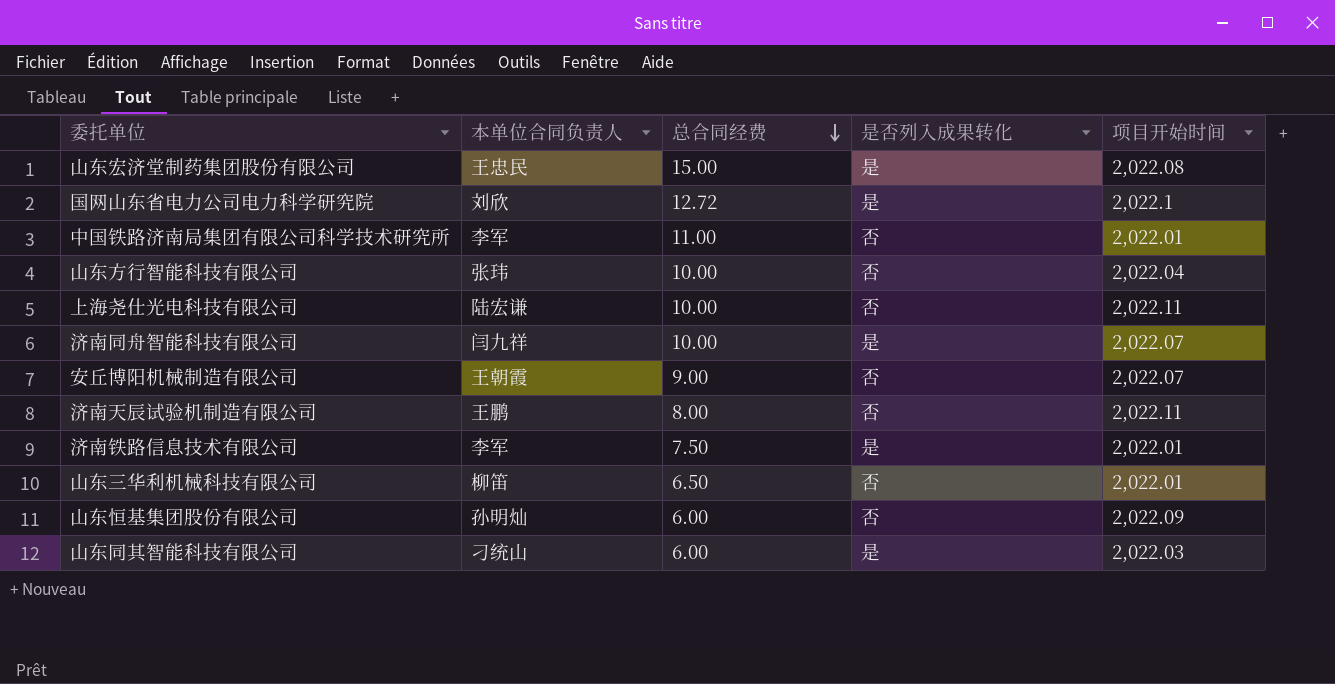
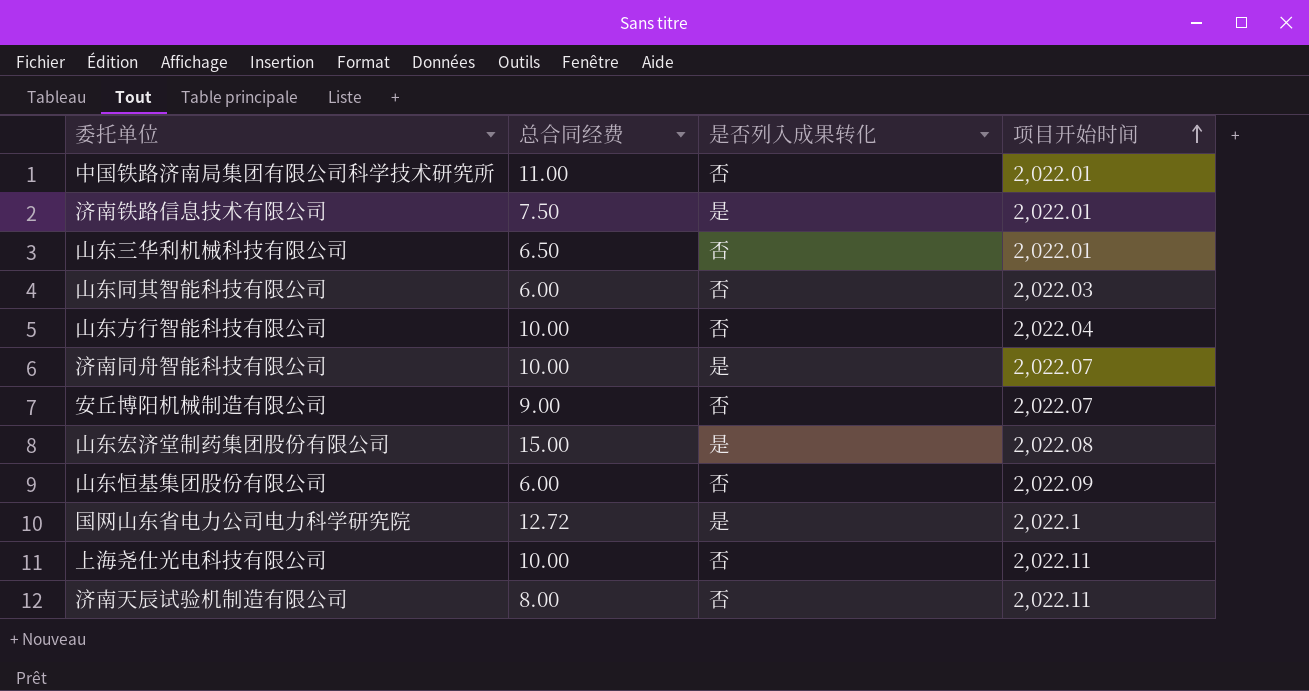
row order: 总合同经费 descending -> 项目开始时间 ascending
column 本单位合同负责人 | position: 2 -> none
山东同其智能科技有限公司 | 是否列入成果转化: 是 -> 否

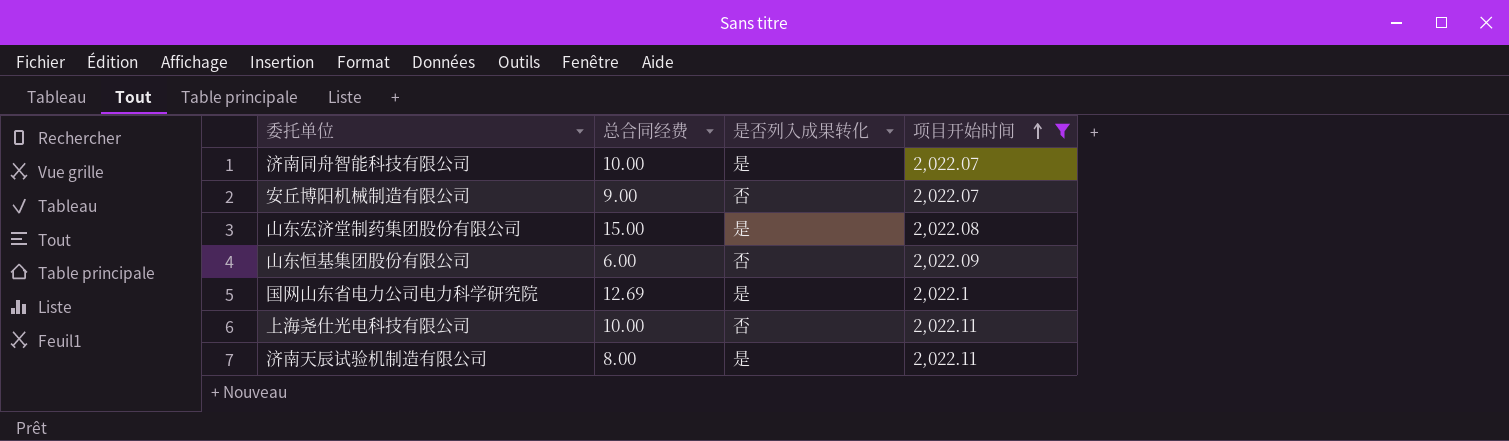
filter: none -> 项目开始时间 >= 2,022.07
国网山东省电力公司电力科学研究院 | 总合同经费: 12.72 -> 12.69
济南天辰试验机制造有限公司 | 是否列入成果转化: 否 -> 是

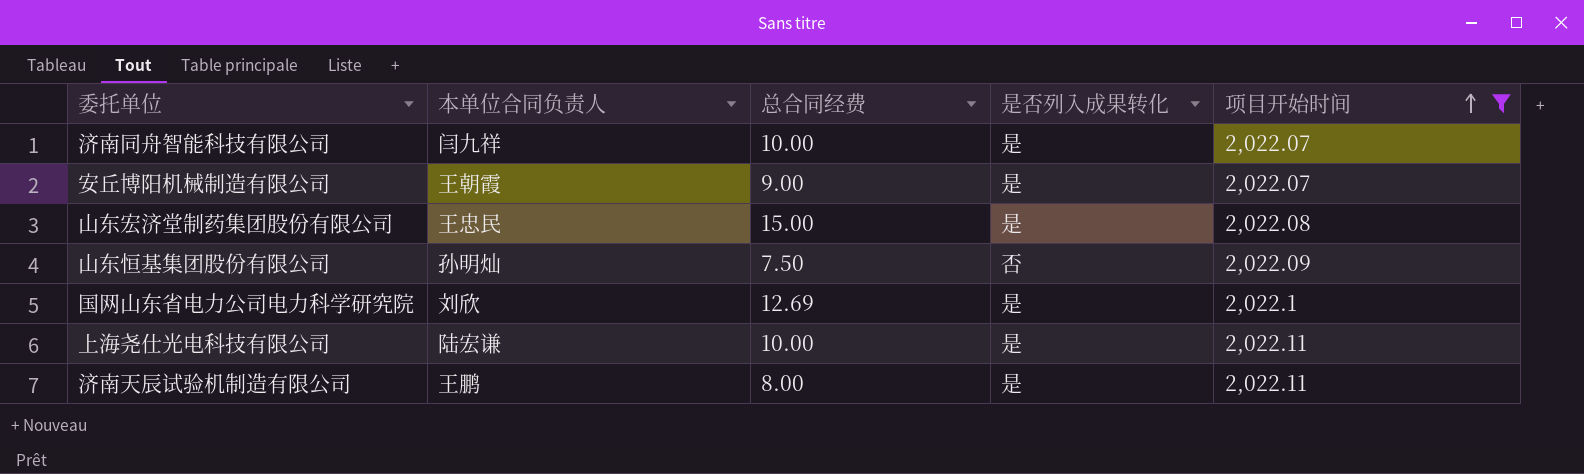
column 本单位合同负责人 | position: none -> 2
安丘博阳机械制造有限公司 | 是否列入成果转化: 否 -> 是
山东恒基集团股份有限公司 | 总合同经费: 6.00 -> 7.50
上海尧仕光电科技有限公司 | 是否列入成果转化: 否 -> 是

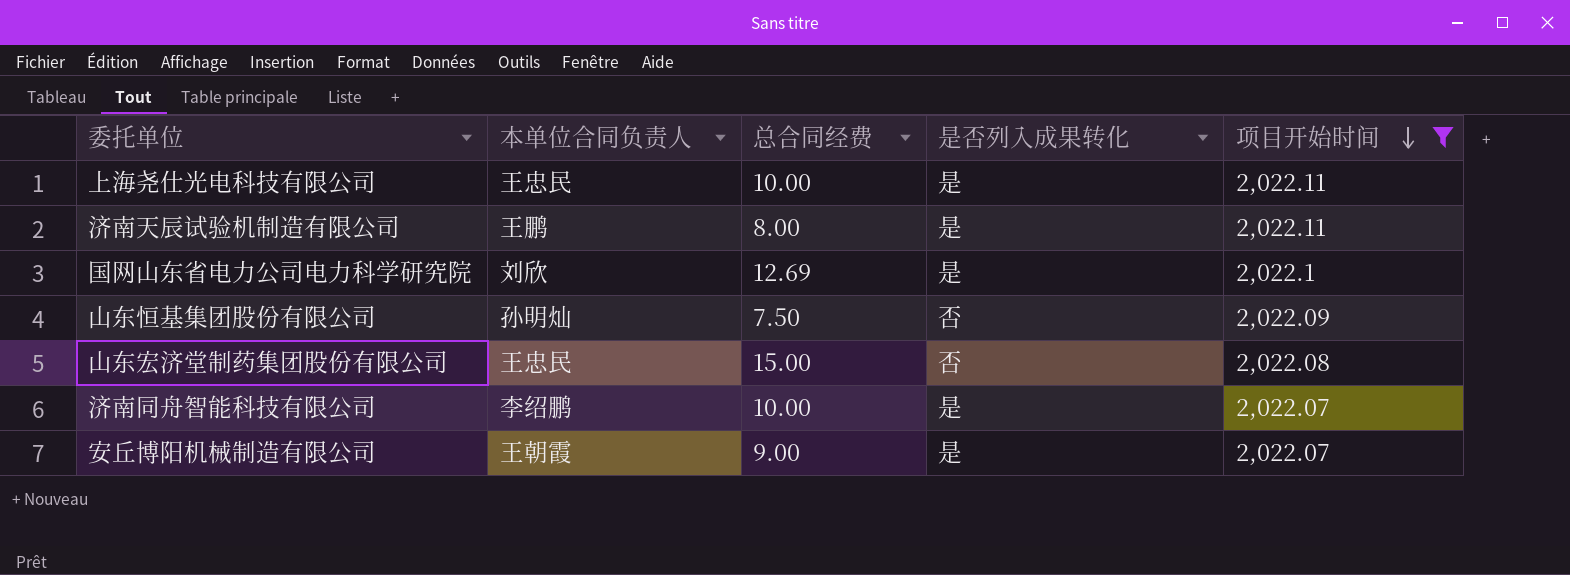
row order: 项目开始时间 ascending -> 项目开始时间 descending
上海尧仕光电科技有限公司 | 本单位合同负责人: 陆宏谦 -> 王忠民
山东宏济堂制药集团股份有限公司 | 是否列入成果转化: 是 -> 否
济南同舟智能科技有限公司 | 本单位合同负责人: 闫九祥 -> 李绍鹏

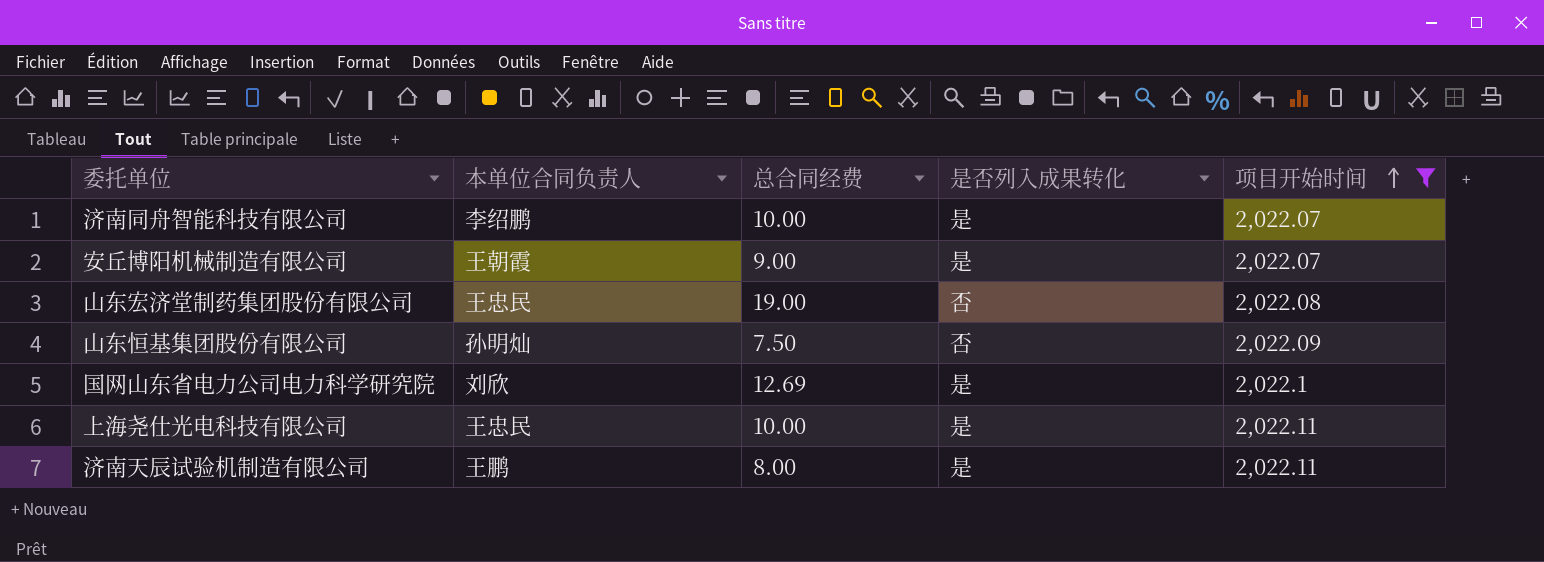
row order: 项目开始时间 descending -> 项目开始时间 ascending
山东宏济堂制药集团股份有限公司 | 总合同经费: 15.00 -> 19.00

